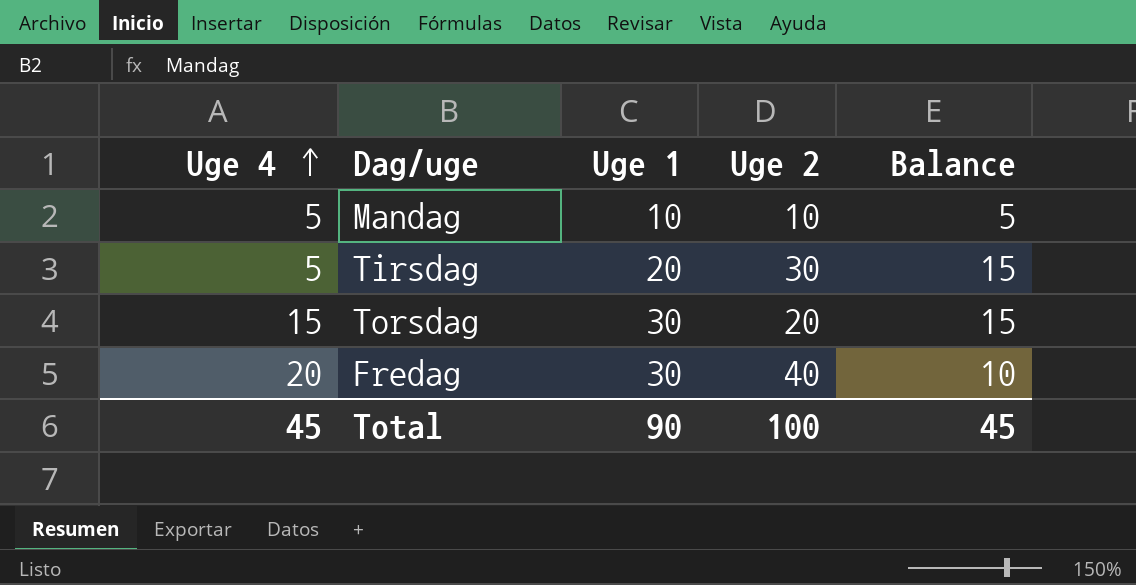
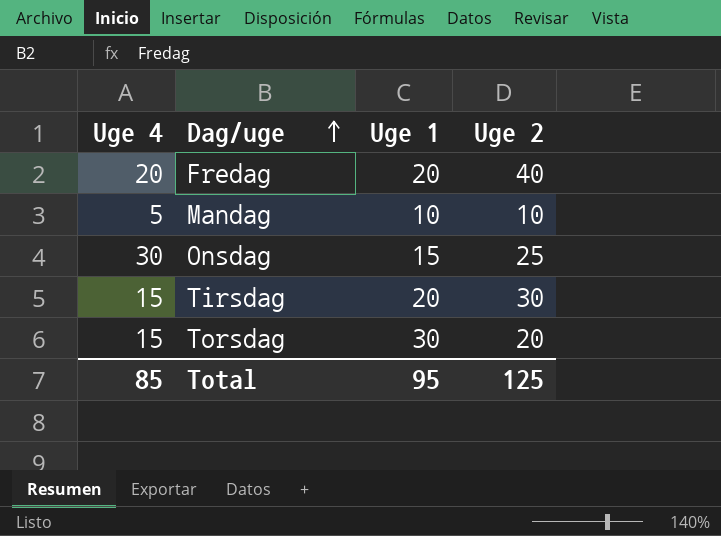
row order: Uge 4 ascending -> Dag/uge ascending
column Balance | formula: [Uge 1] - [Uge 4] -> none
Fredag | Uge 1: 30 -> 20
row Onsdag: none -> 30 | 15 | 25
Tirsdag | Uge 4: 5 -> 15
Total | Uge 4: 45 -> 85
Total | Uge 1: 90 -> 95
Total | Uge 2: 100 -> 125

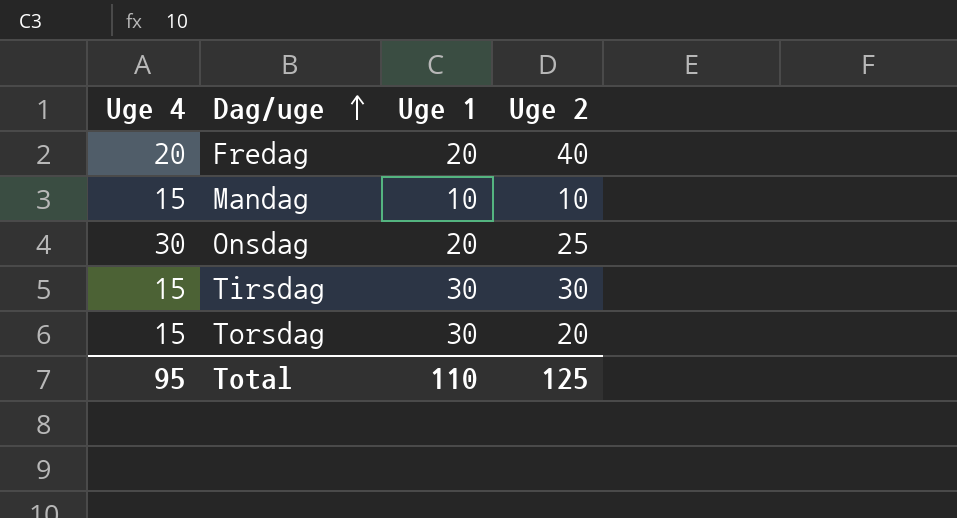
Mandag | Uge 4: 5 -> 15
Onsdag | Uge 1: 15 -> 20
Tirsdag | Uge 1: 20 -> 30
Total | Uge 4: 85 -> 95
Total | Uge 1: 95 -> 110

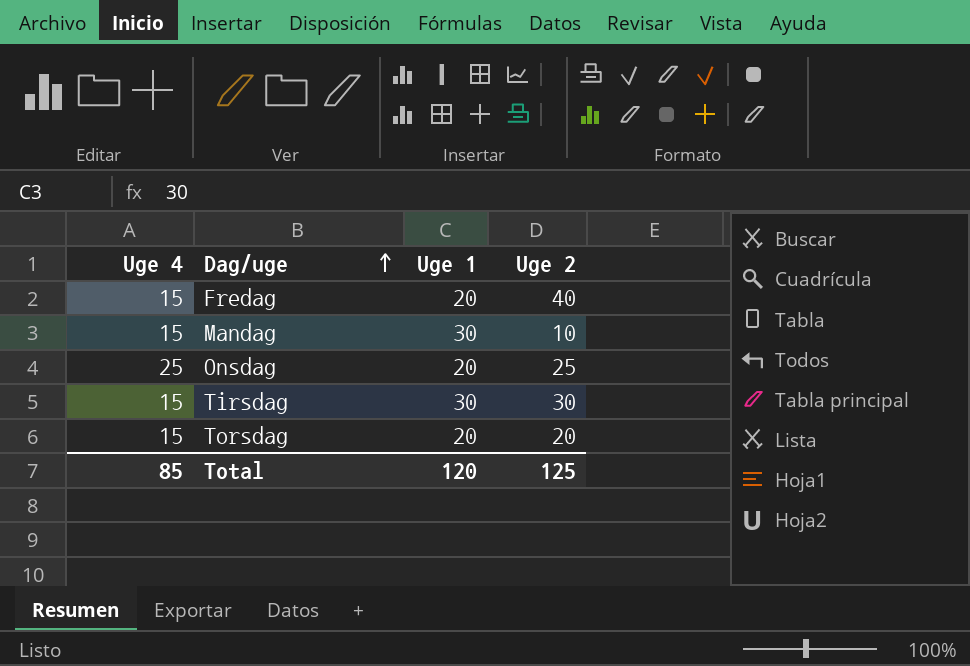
Fredag | Uge 4: 20 -> 15
Mandag | Uge 1: 10 -> 30
Onsdag | Uge 4: 30 -> 25
Torsdag | Uge 1: 30 -> 20
Total | Uge 4: 95 -> 85
Total | Uge 1: 110 -> 120

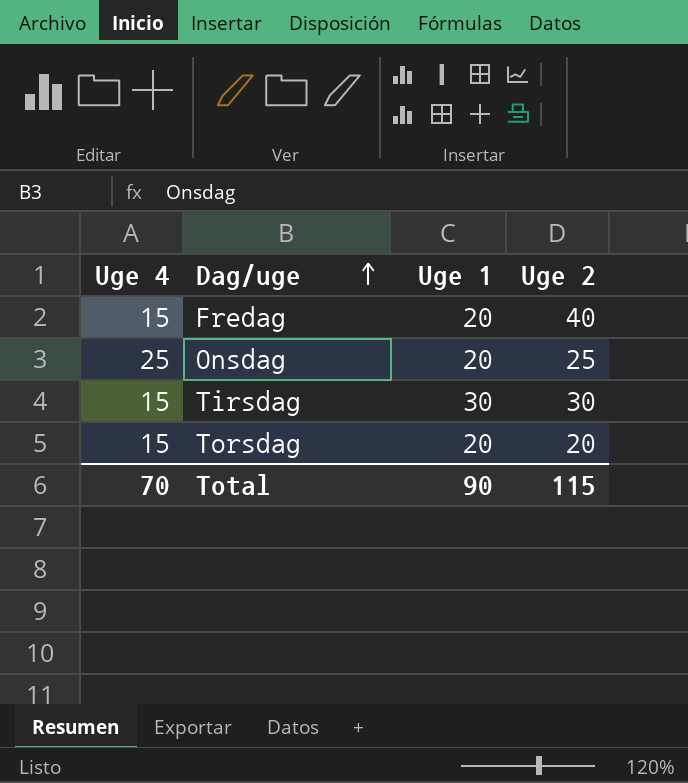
row Mandag: 15 | 30 | 10 -> none
Total | Uge 4: 85 -> 70
Total | Uge 1: 120 -> 90
Total | Uge 2: 125 -> 115

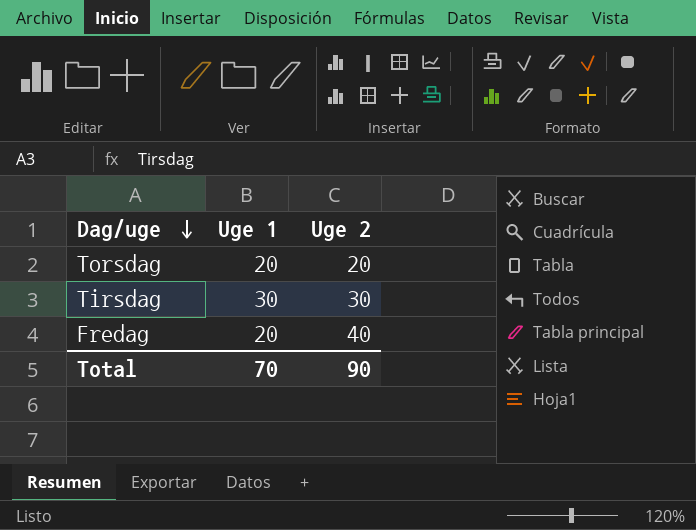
row order: Dag/uge ascending -> Dag/uge descending
column Uge 4 | position: 1 -> none
row Onsdag: 25 | 20 | 25 -> none
Total | Uge 1: 90 -> 70
Total | Uge 2: 115 -> 90

